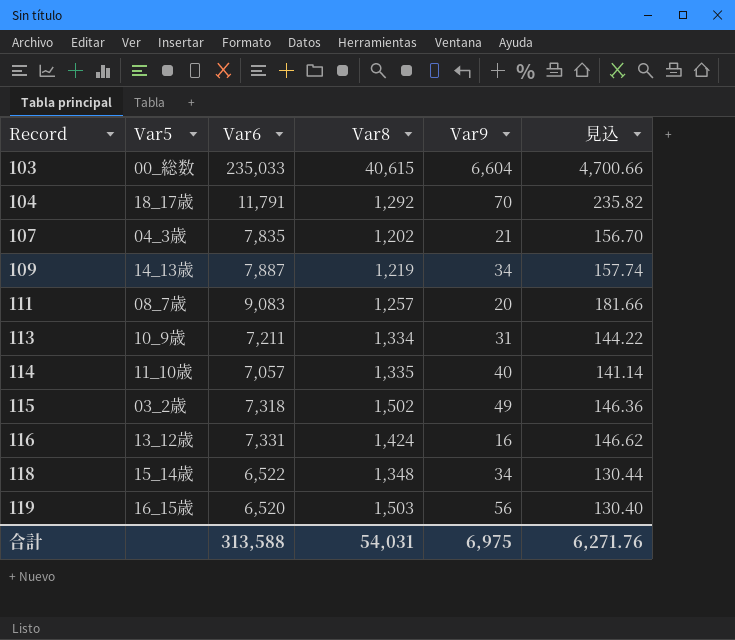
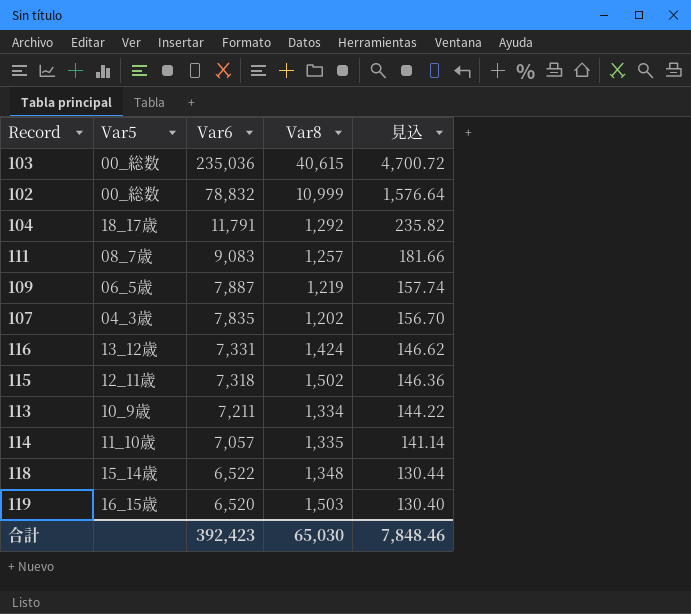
row order: Record ascending -> Var6 descending
column Var9 | position: 5 -> none
103 | Var6: 235,033 -> 235,036
103 | 見込: 4,700.66 -> 4,700.72
row 102: none -> 00_総数 | 78,832 | 10,999 | 1,576.64
109 | Var5: 14_13歳 -> 06_5歳
115 | Var5: 03_2歳 -> 12_11歳
合計 | Var6: 313,588 -> 392,423
合計 | Var8: 54,031 -> 65,030
合計 | 見込: 6,271.76 -> 7,848.46

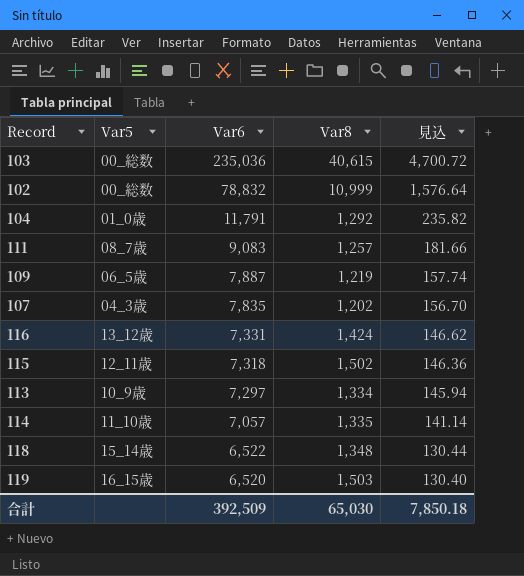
104 | Var5: 18_17歳 -> 01_0歳
113 | Var6: 7,211 -> 7,297
113 | 見込: 144.22 -> 145.94
合計 | Var6: 392,423 -> 392,509
合計 | 見込: 7,848.46 -> 7,850.18

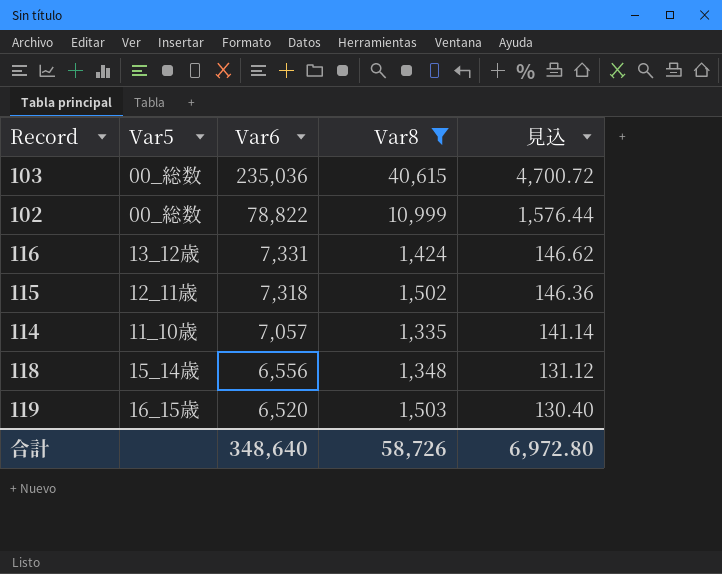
filter: none -> Var8 >= 1,335
102 | Var6: 78,832 -> 78,822
102 | 見込: 1,576.64 -> 1,576.44
118 | Var6: 6,522 -> 6,556
118 | 見込: 130.44 -> 131.12
合計 | Var6: 392,509 -> 348,640
合計 | Var8: 65,030 -> 58,726
合計 | 見込: 7,850.18 -> 6,972.80

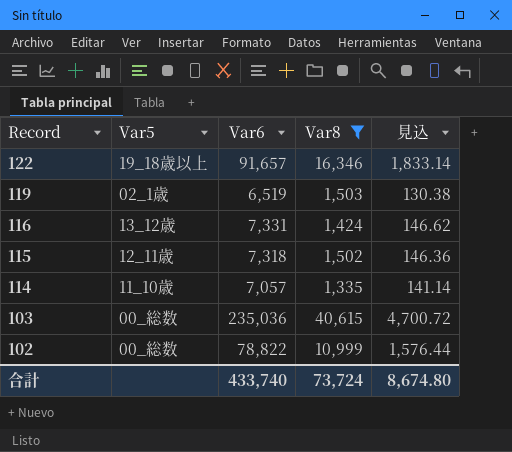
row order: Var6 descending -> Record descending
row 118: 15_14歳 | 6,556 | 1,348 | 131.12 -> none
row 122: none -> 19_18歳以上 | 91,657 | 16,346 | 1,833.14
119 | Var5: 16_15歳 -> 02_1歳
119 | Var6: 6,520 -> 6,519
119 | 見込: 130.40 -> 130.38
合計 | Var6: 348,640 -> 433,740
合計 | Var8: 58,726 -> 73,724
合計 | 見込: 6,972.80 -> 8,674.80

